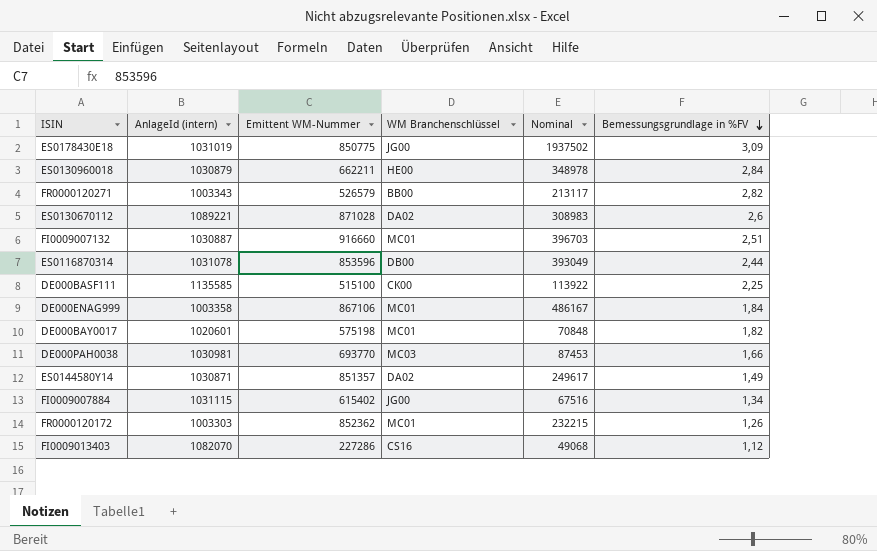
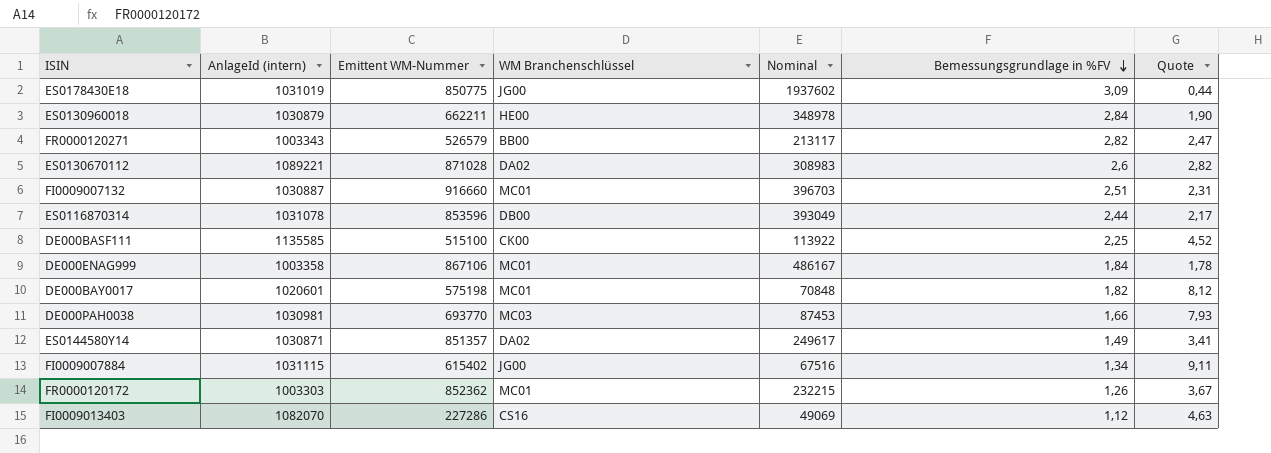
column Quote | formula: none -> [Emittent WM-Nummer] / [Nominal]
ES0178430E18 | Nominal: 1937502 -> 1937602
FI0009013403 | Nominal: 49068 -> 49069

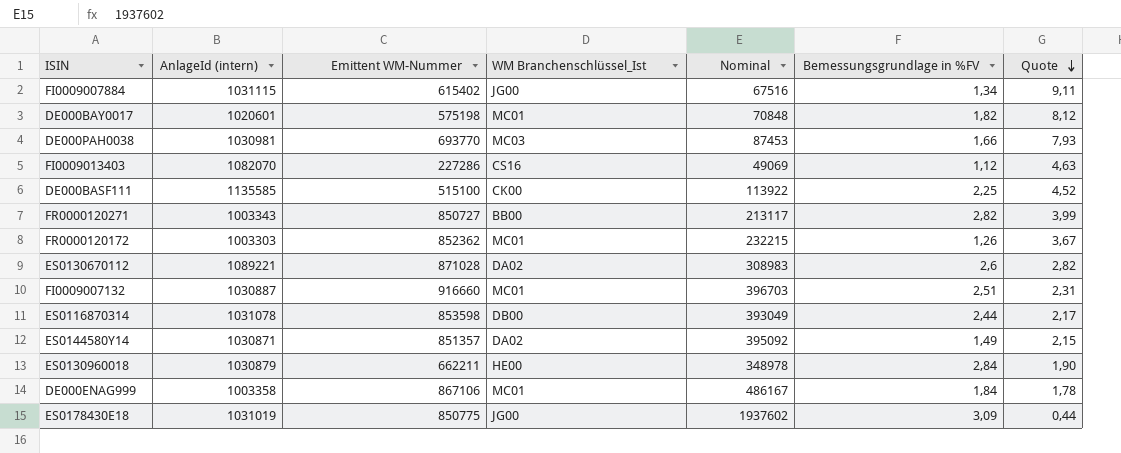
row order: Bemessungsgrundlage in %FV descending -> Quote descending
column name: WM Branchenschlüssel -> WM Branchenschlüssel_Ist
FR0000120271 | Emittent WM-Nummer: 526579 -> 850727
FR0000120271 | Quote: 2,47 -> 3,99
ES0116870314 | Emittent WM-Nummer: 853596 -> 853598
ES0144580Y14 | Nominal: 249617 -> 395092
ES0144580Y14 | Quote: 3,41 -> 2,15

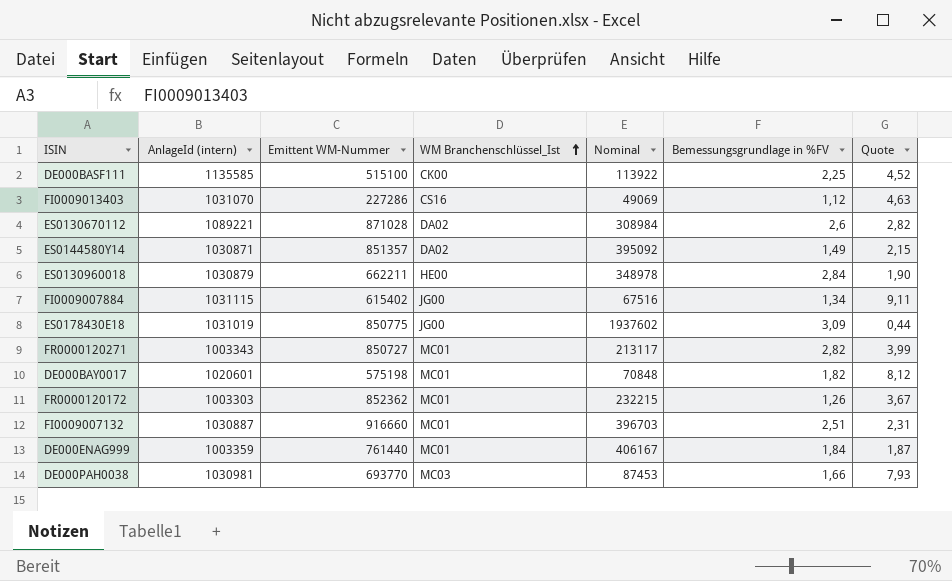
row order: Quote descending -> WM Branchenschlüssel_Ist ascending
row ES0116870314: 1031078 | 853598 | DB00 | 393049 | 2,44 | 2,17 -> none
FI0009013403 | AnlageId (intern): 1082070 -> 1031070
ES0130670112 | Nominal: 308983 -> 308984
FR0000120271 | WM Branchenschlüssel_Ist: BB00 -> MC01
DE000ENAG999 | AnlageId (intern): 1003358 -> 1003359
DE000ENAG999 | Emittent WM-Nummer: 867106 -> 761440
DE000ENAG999 | Nominal: 486167 -> 406167
DE000ENAG999 | Quote: 1,78 -> 1,87

